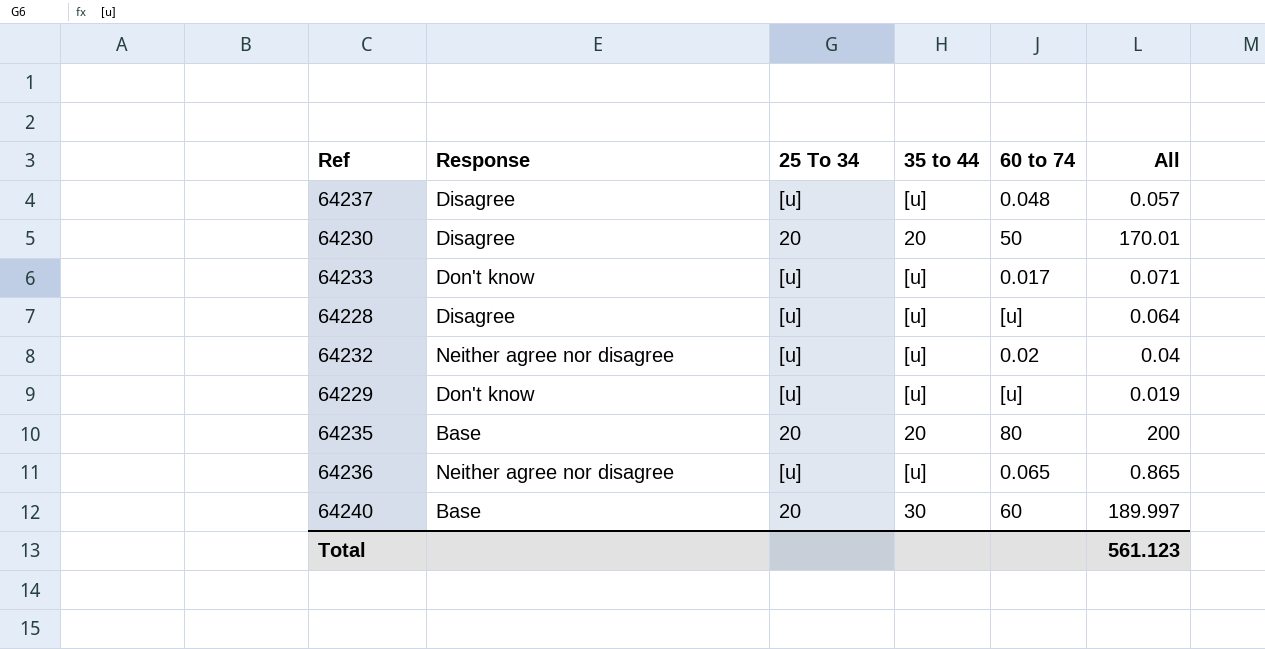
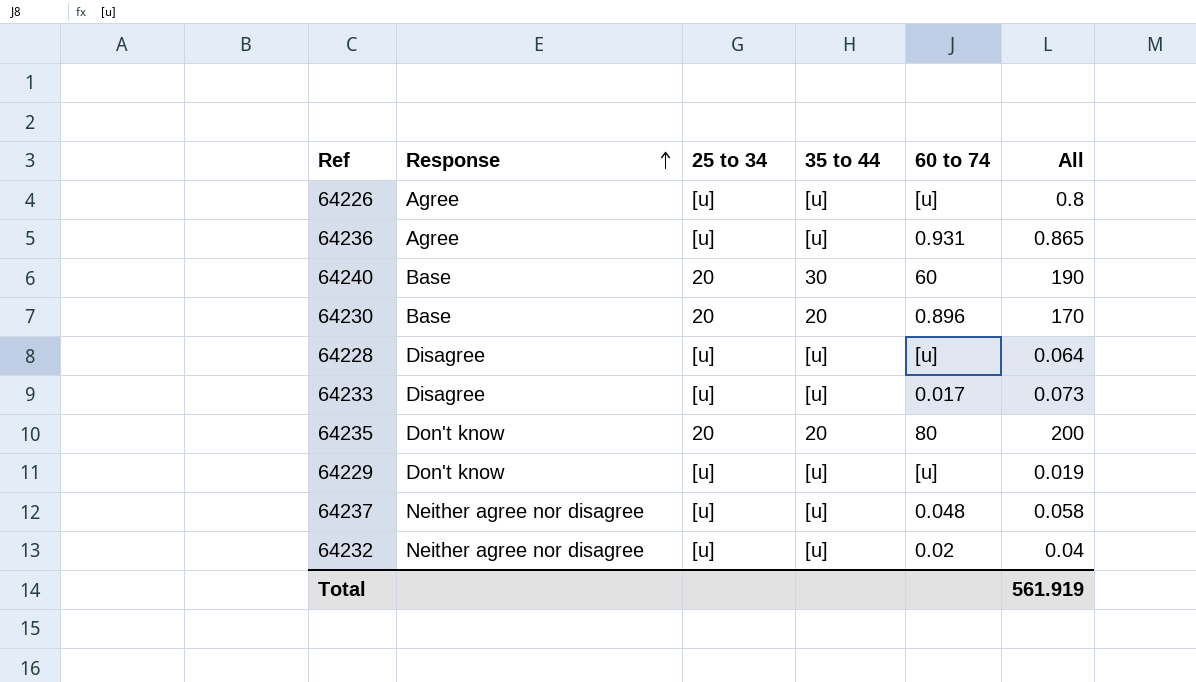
row order: none -> Response ascending
column name: 25 To 34 -> 25 to 34
row 64226: none -> Agree | [u] | [u] | [u] | 0.8
64236 | Response: Neither agree nor disagree -> Agree
64236 | 60 to 74: 0.065 -> 0.931
64240 | All: 189.997 -> 190
64230 | Response: Disagree -> Base
64230 | 60 to 74: 50 -> 0.896
64230 | All: 170.01 -> 170
64233 | Response: Don't know -> Disagree
64233 | All: 0.071 -> 0.073
64235 | Response: Base -> Don't know
64237 | Response: Disagree -> Neither agree nor disagree
64237 | All: 0.057 -> 0.058
Total | All: 561.123 -> 561.919

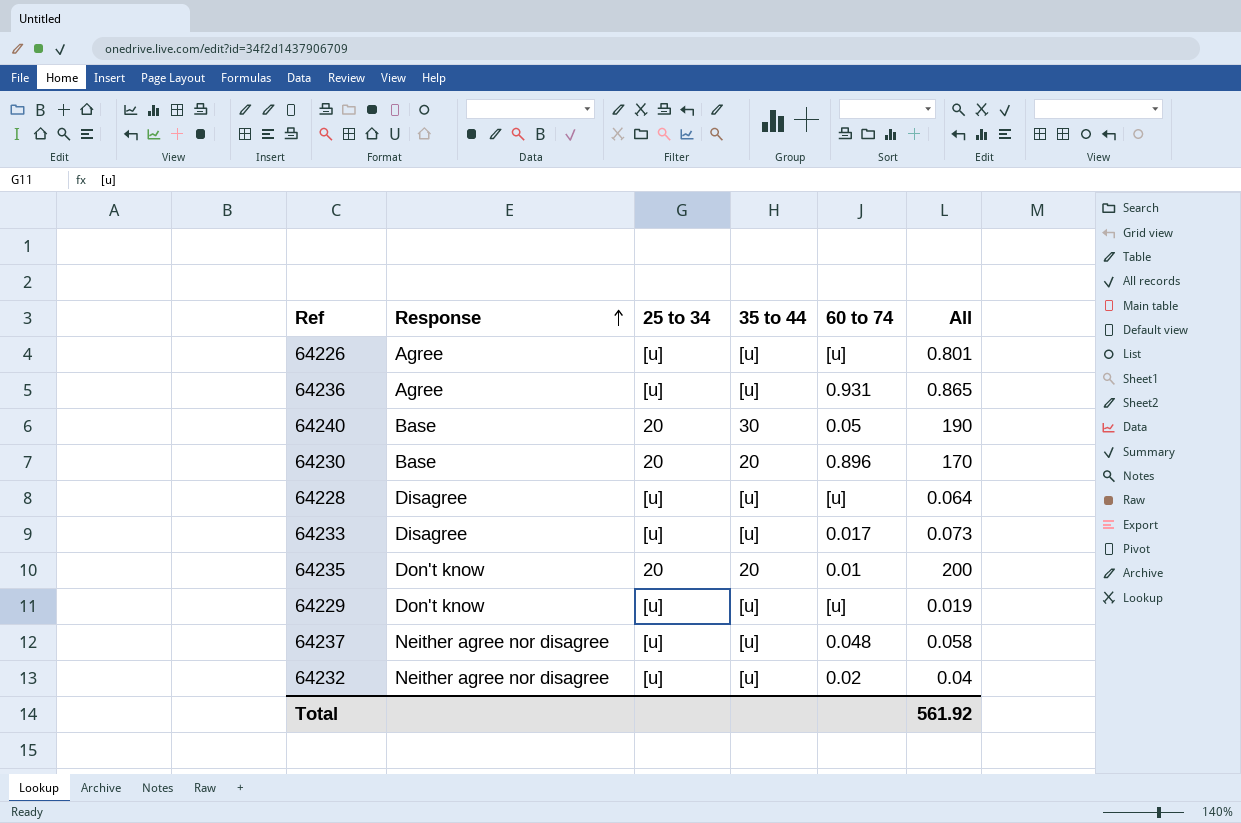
64226 | All: 0.8 -> 0.801
64240 | 60 to 74: 60 -> 0.05
64235 | 60 to 74: 80 -> 0.01
Total | All: 561.919 -> 561.92

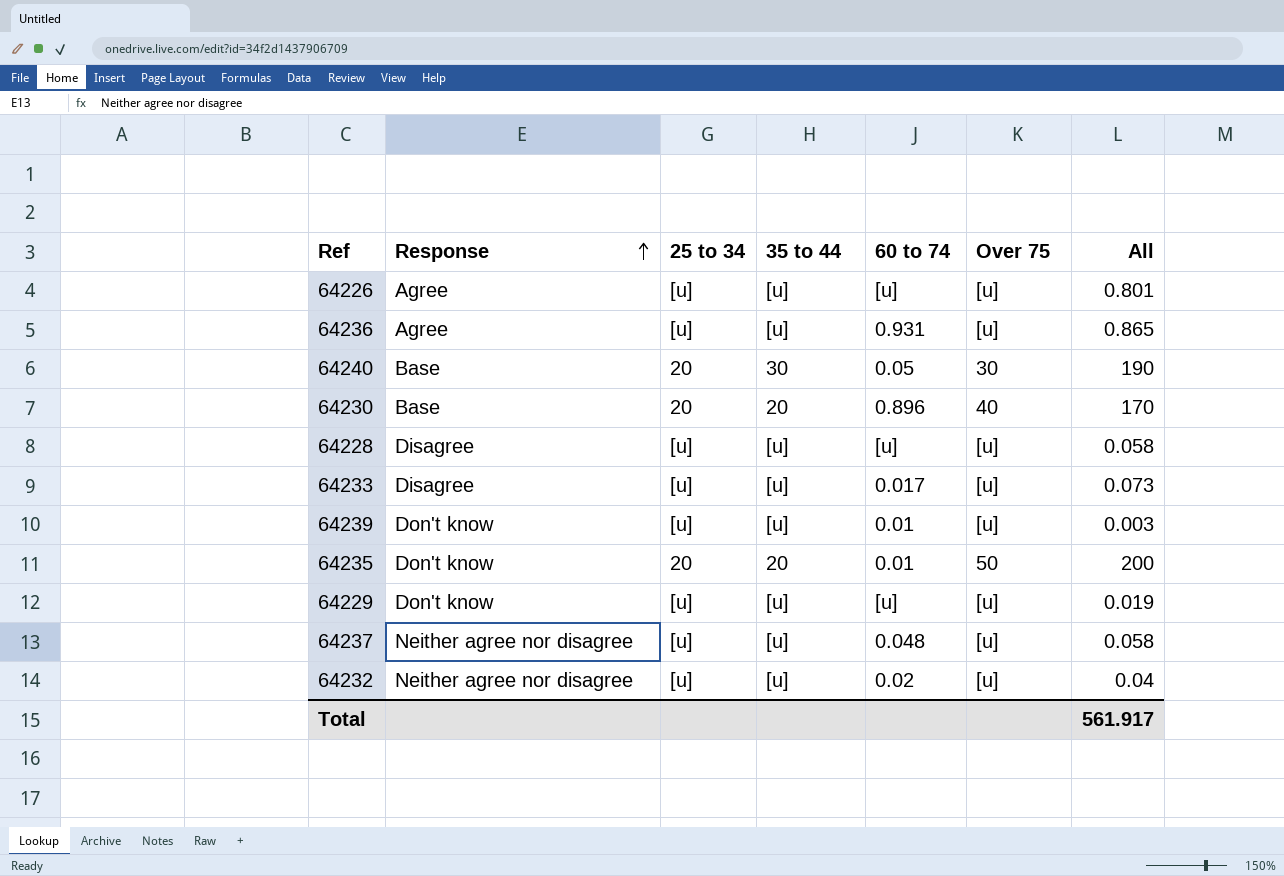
column Over 75 | position: none -> 6
64228 | All: 0.064 -> 0.058
row 64239: none -> Don't know | [u] | [u] | 0.01 | [u] | 0.003
Total | All: 561.92 -> 561.917

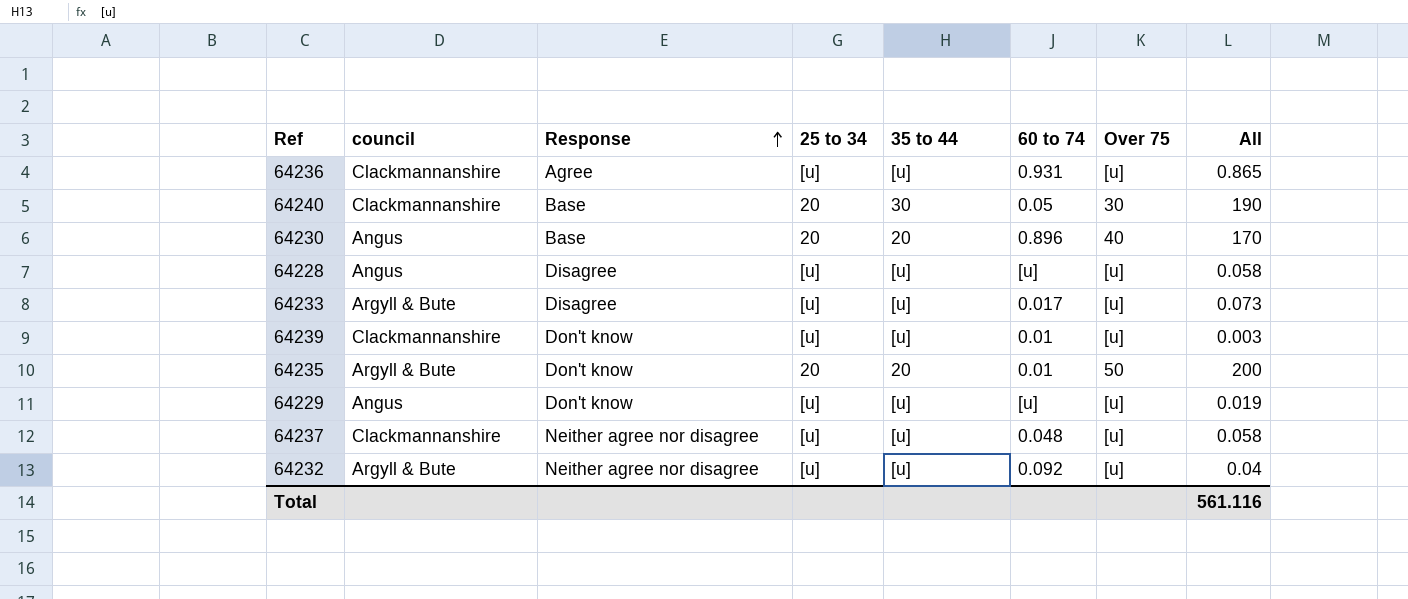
column council | position: none -> 2
row 64226: Agree | [u] | [u] | [u] | [u] | 0.801 -> none
64232 | 60 to 74: 0.02 -> 0.092
Total | All: 561.917 -> 561.116

